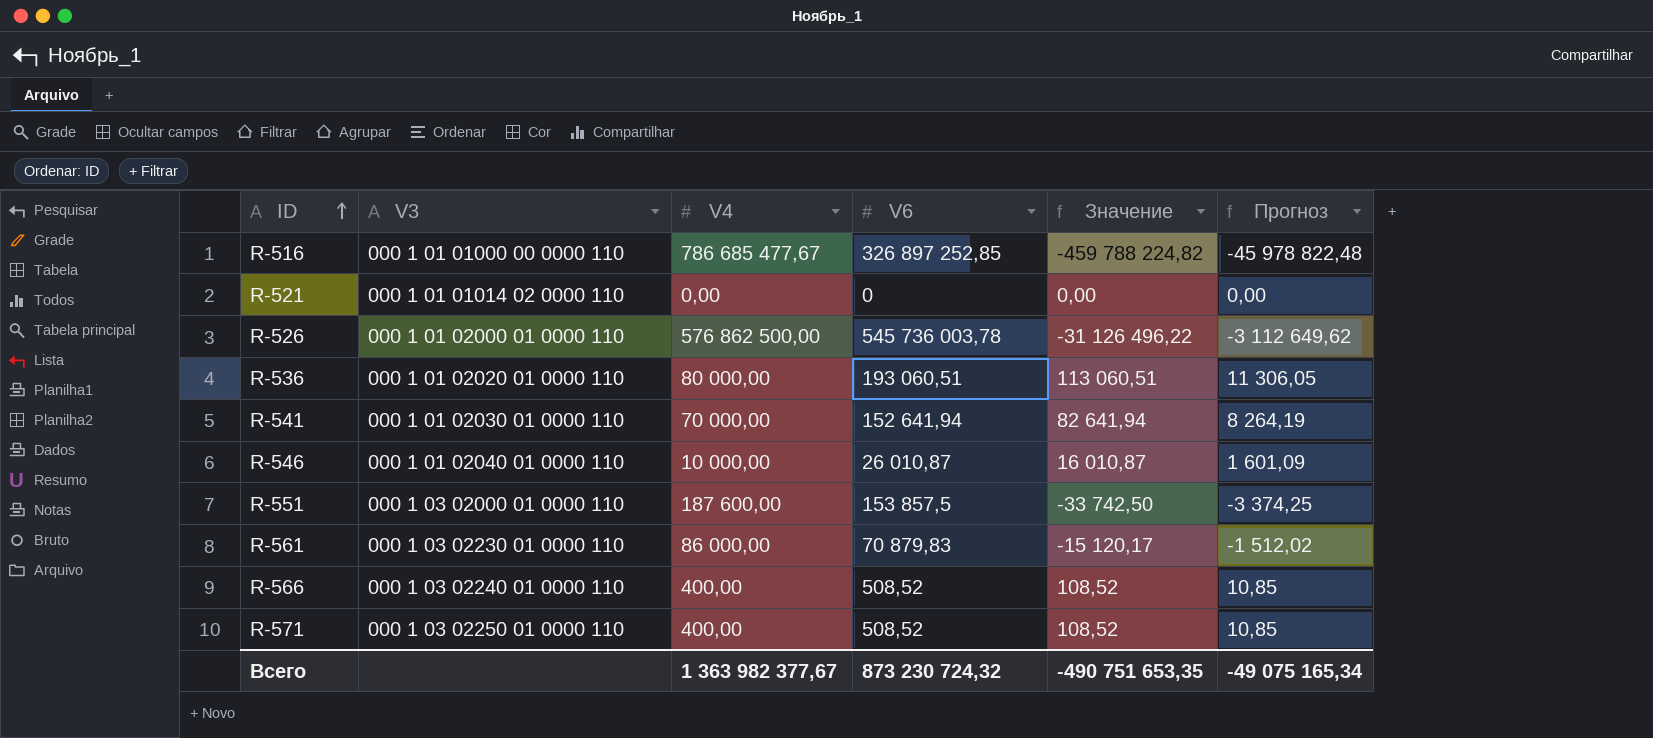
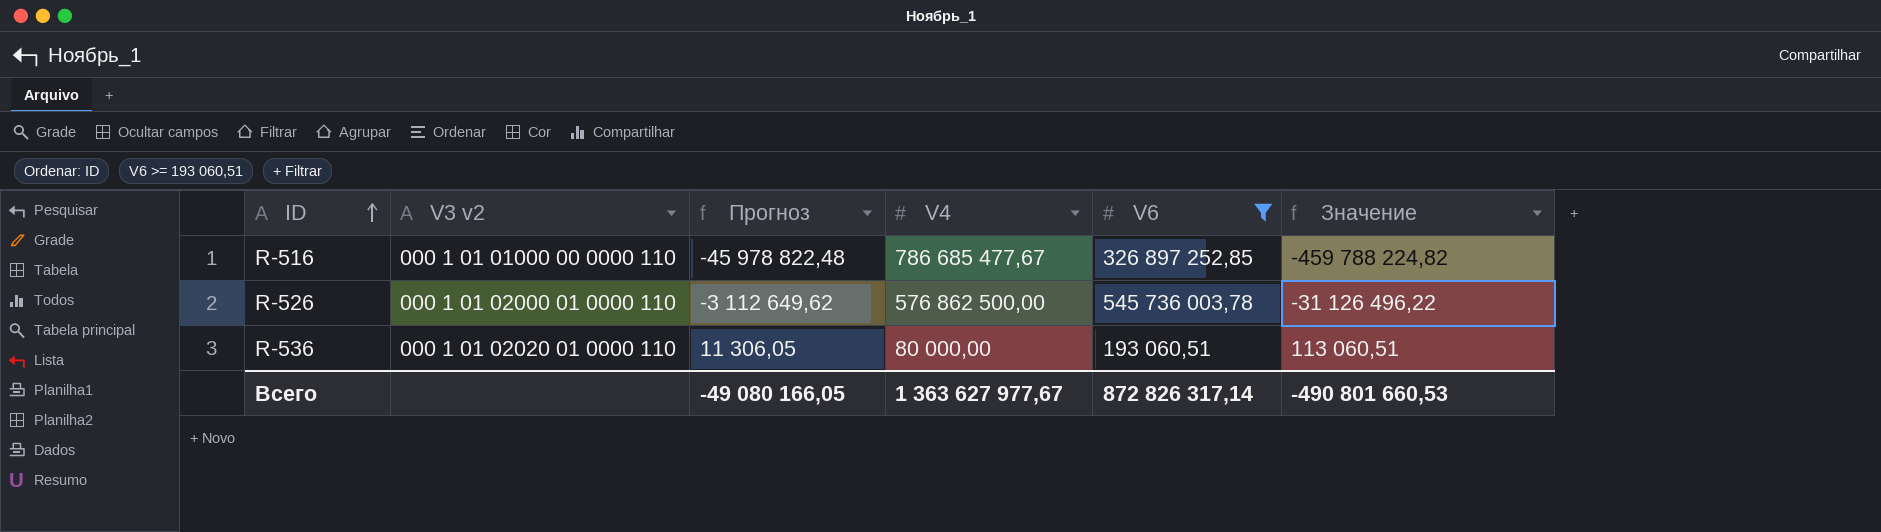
filter: none -> V6 >= 193 060,51
column name: V3 -> V3 v2
column Прогноз | position: 6 -> 3
Всего | Прогноз: -49 075 165,34 -> -49 080 166,05
Всего | V4: 1 363 982 377,67 -> 1 363 627 977,67
Всего | V6: 873 230 724,32 -> 872 826 317,14
Всего | Значение: -490 751 653,35 -> -490 801 660,53

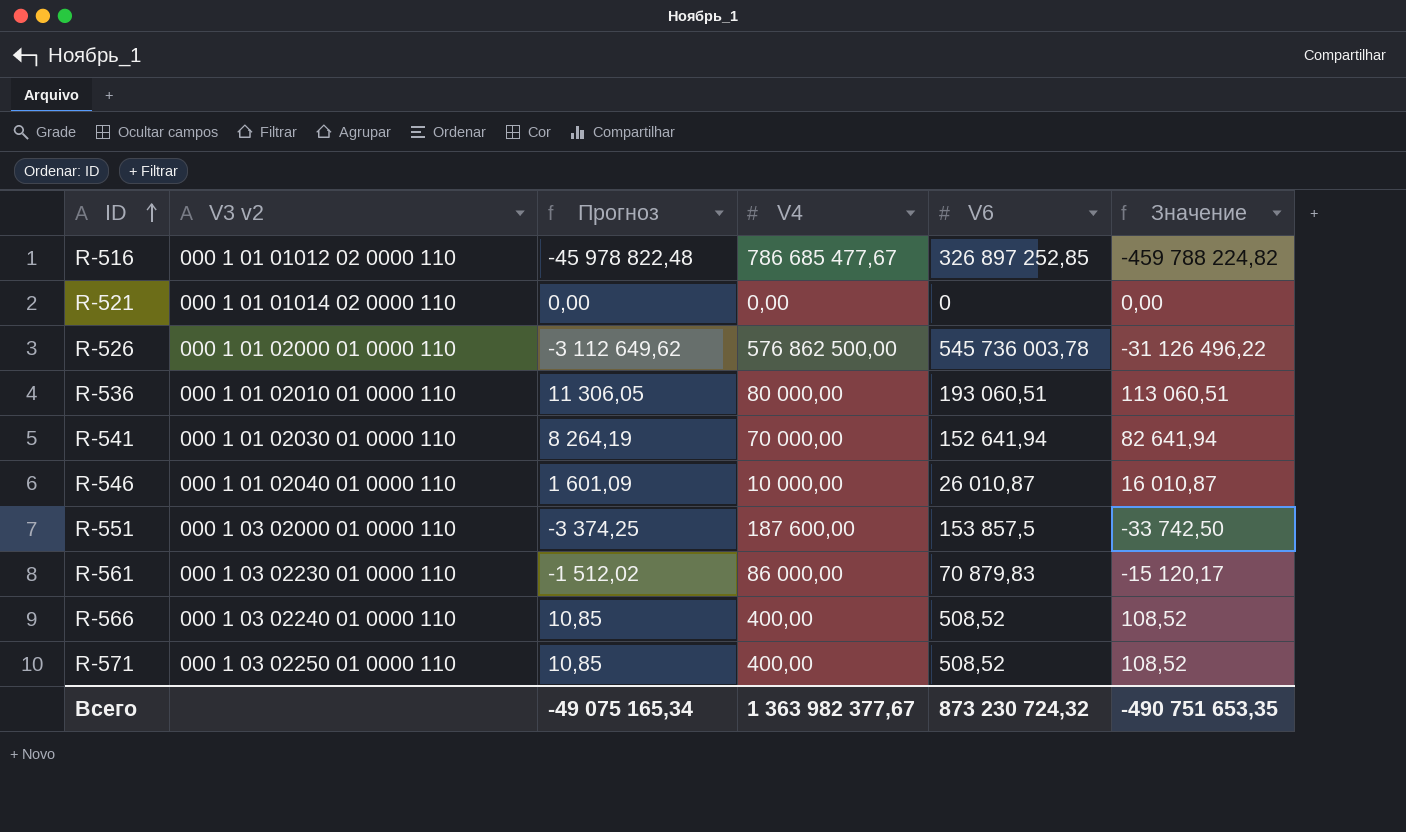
filter: V6 >= 193 060,51 -> none
R-516 | V3 v2: 000 1 01 01000 00 0000 110 -> 000 1 01 01012 02 0000 110
R-536 | V3 v2: 000 1 01 02020 01 0000 110 -> 000 1 01 02010 01 0000 110
Всего | Прогноз: -49 080 166,05 -> -49 075 165,34
Всего | V4: 1 363 627 977,67 -> 1 363 982 377,67
Всего | V6: 872 826 317,14 -> 873 230 724,32
Всего | Значение: -490 801 660,53 -> -490 751 653,35

